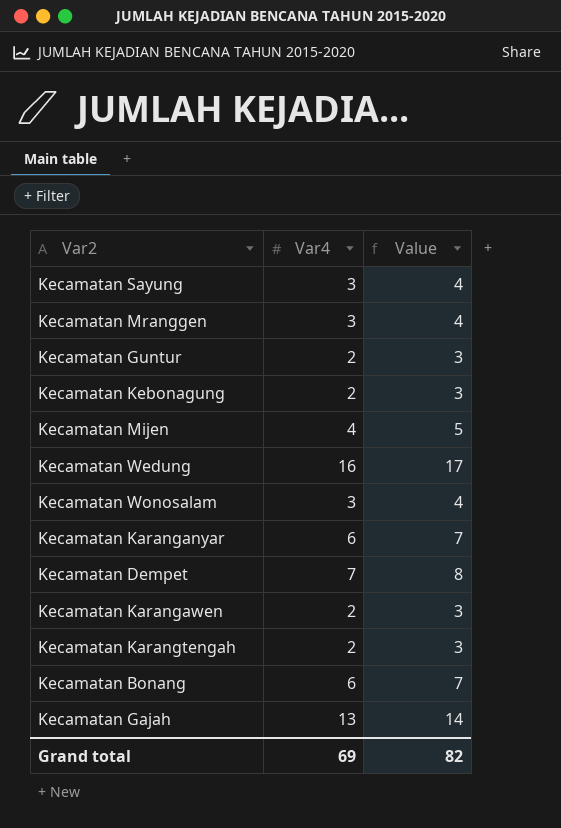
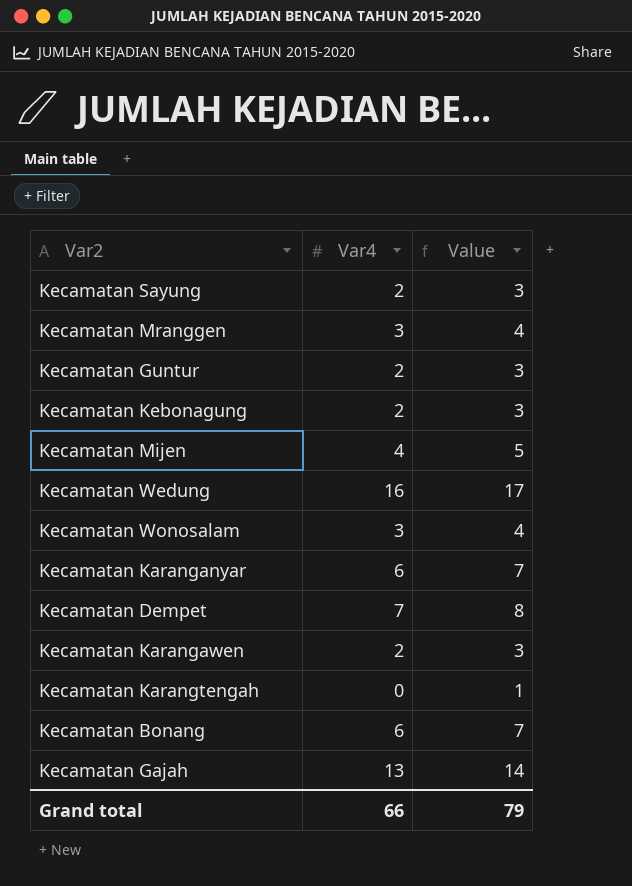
Kecamatan Sayung | Var4: 3 -> 2
Kecamatan Sayung | Value: 4 -> 3
Kecamatan Karangtengah | Var4: 2 -> 0
Kecamatan Karangtengah | Value: 3 -> 1
Grand total | Var4: 69 -> 66
Grand total | Value: 82 -> 79

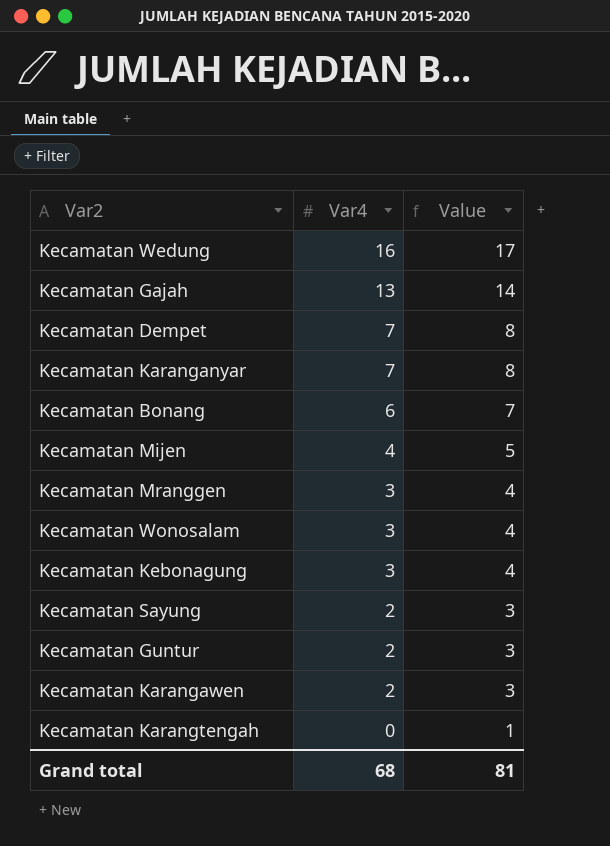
row order: none -> Var4 descending
Kecamatan Karanganyar | Var4: 6 -> 7
Kecamatan Karanganyar | Value: 7 -> 8
Kecamatan Kebonagung | Var4: 2 -> 3
Kecamatan Kebonagung | Value: 3 -> 4
Grand total | Var4: 66 -> 68
Grand total | Value: 79 -> 81

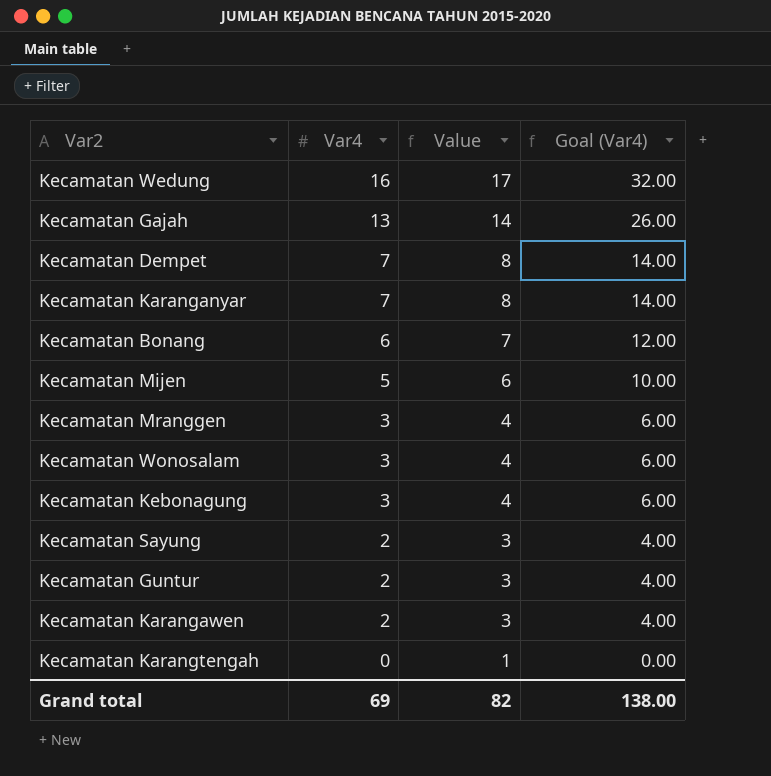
column Goal (Var4) | formula: none -> [Var4] * 2
Kecamatan Mijen | Var4: 4 -> 5
Kecamatan Mijen | Value: 5 -> 6
Grand total | Var4: 68 -> 69
Grand total | Value: 81 -> 82

